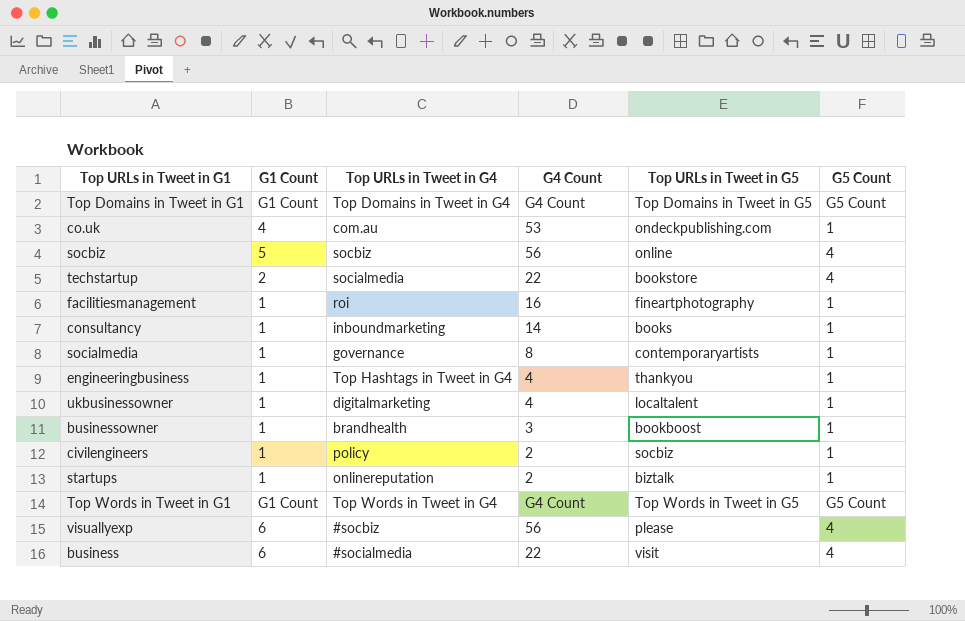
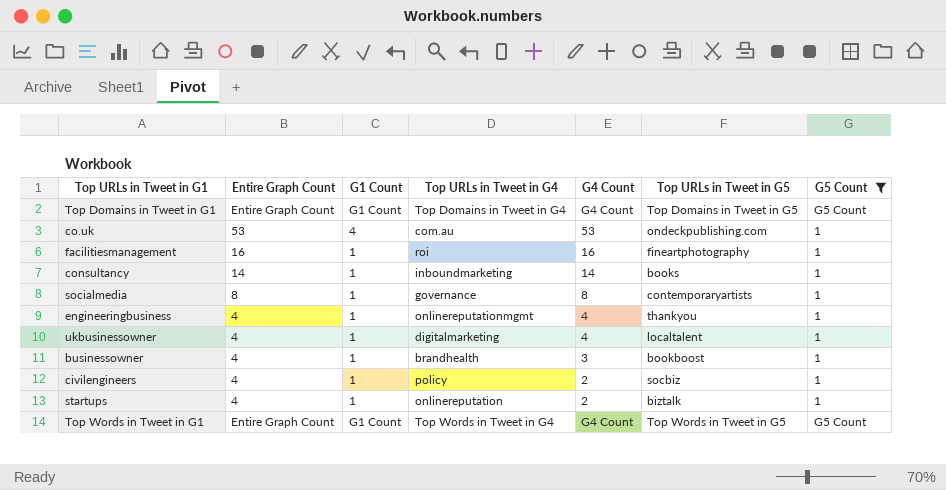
filter: none -> G5 Count != 4
column Entire Graph Count | position: none -> 2
engineeringbusiness | Top URLs in Tweet in G4: Top Hashtags in Tweet in G4 -> onlinereputationmgmt

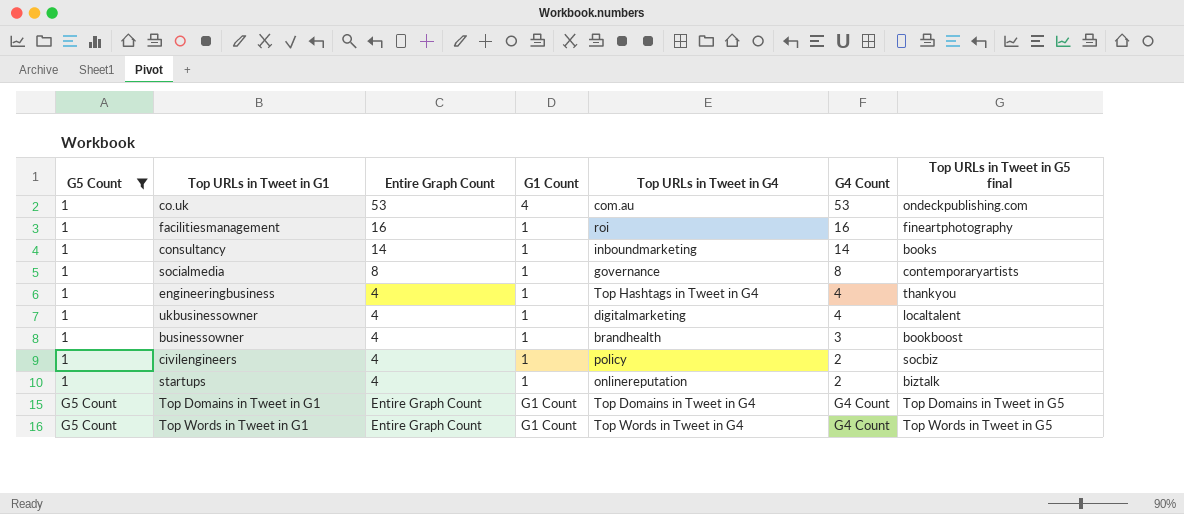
row order: none -> G5 Count ascending
column G5 Count | position: 7 -> 1
column name: Top URLs in Tweet in G5 -> Top URLs in Tweet in G5 final
engineeringbusiness | Top URLs in Tweet in G4: onlinereputationmgmt -> Top Hashtags in Tweet in G4

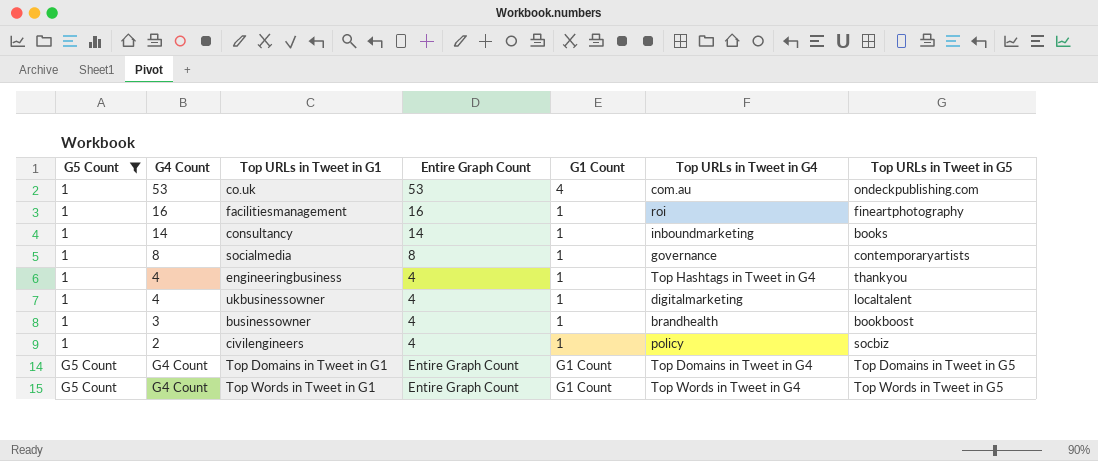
column G4 Count | position: 6 -> 2
column name: Top URLs in Tweet in G5 final -> Top URLs in Tweet in G5
row startups: 1 | 4 | 1 | onlinereputation | 2 | biztalk -> none

